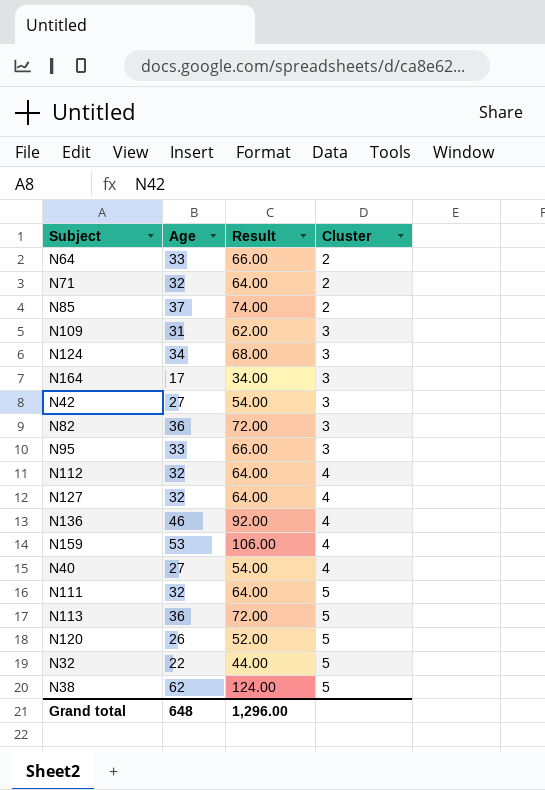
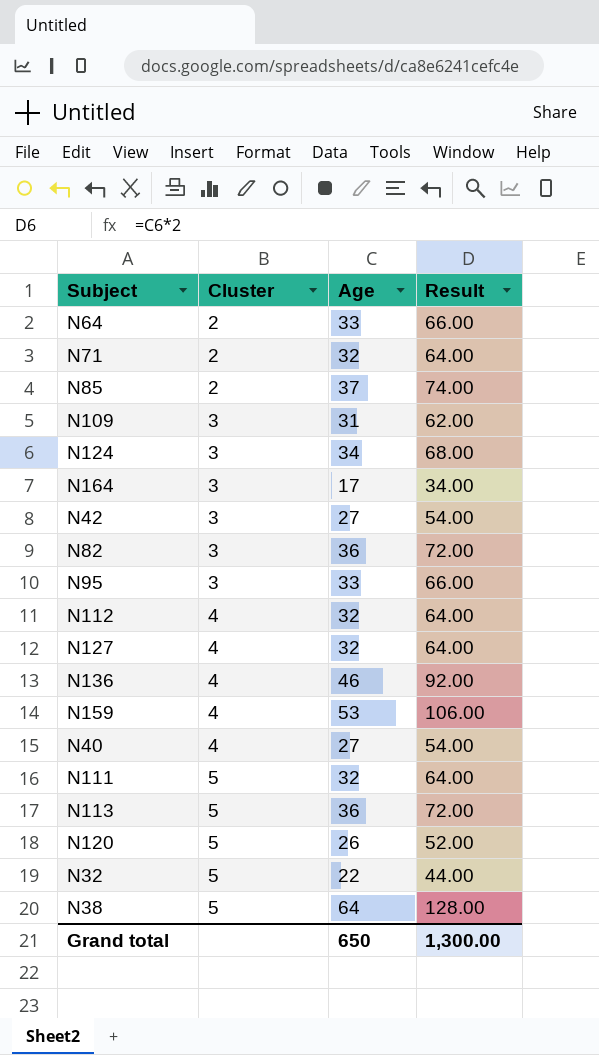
column Cluster | position: 4 -> 2
N38 | Age: 62 -> 64
N38 | Result: 124.00 -> 128.00
Grand total | Age: 648 -> 650
Grand total | Result: 1,296.00 -> 1,300.00

